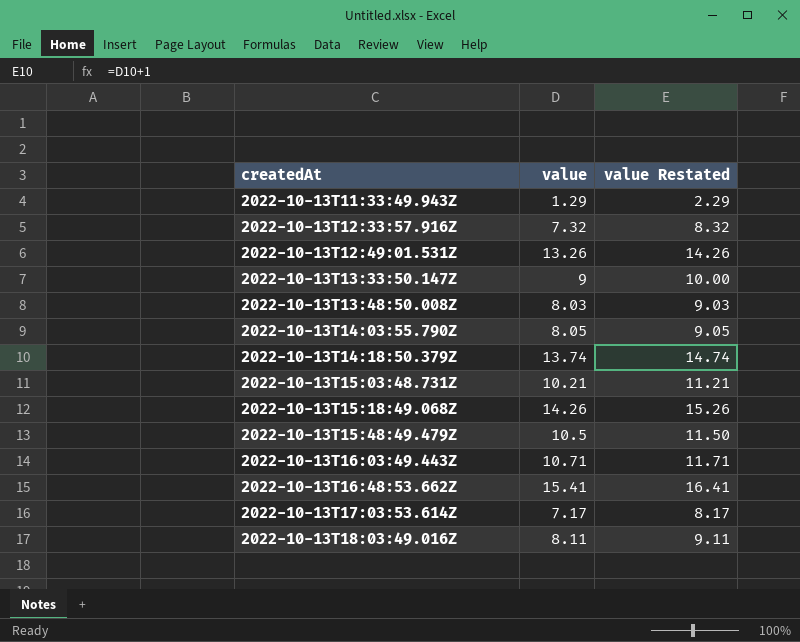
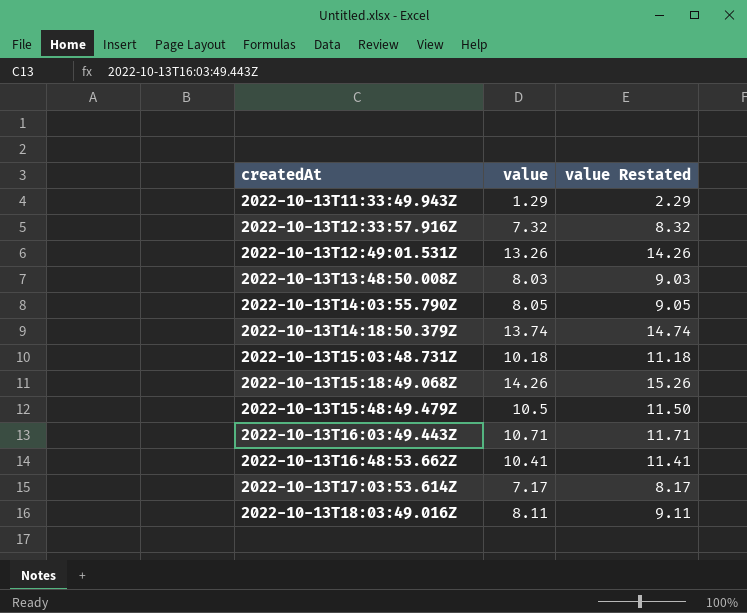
row 2022-10-13T13:33:50.147Z: 9 | 10.00 -> none
2022-10-13T15:03:48.731Z | value: 10.21 -> 10.18
2022-10-13T15:03:48.731Z | value Restated: 11.21 -> 11.18
2022-10-13T16:48:53.662Z | value: 15.41 -> 10.41
2022-10-13T16:48:53.662Z | value Restated: 16.41 -> 11.41

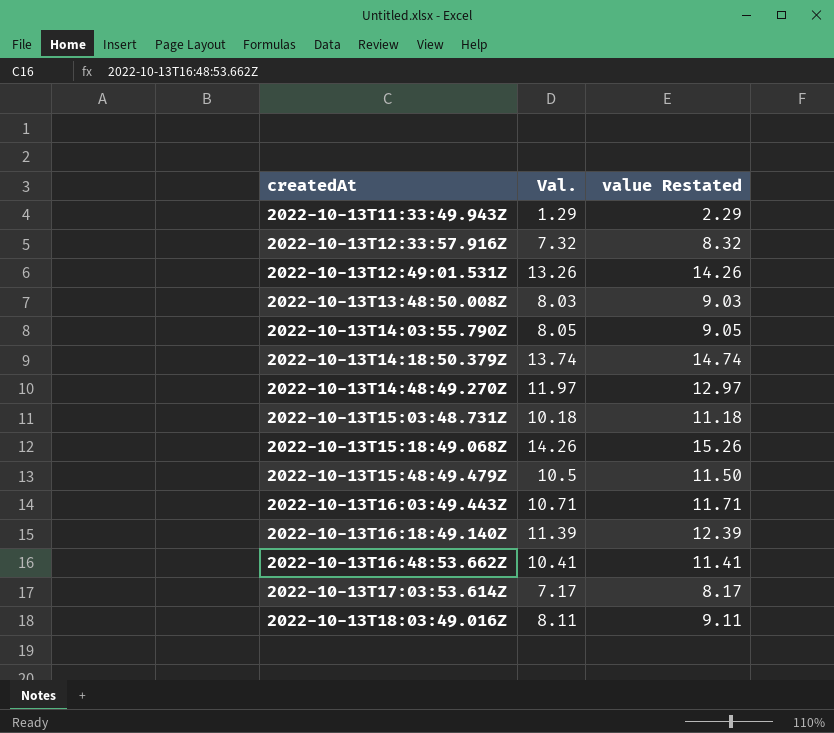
column name: value -> Val.
row 2022-10-13T14:48:49.270Z: none -> 11.97 | 12.97
row 2022-10-13T16:18:49.140Z: none -> 11.39 | 12.39

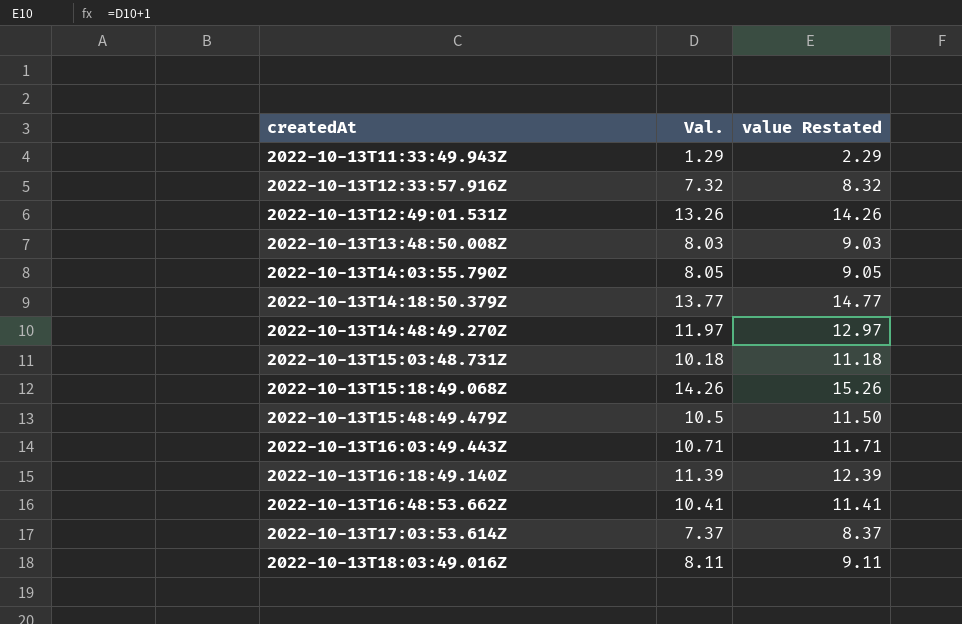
2022-10-13T14:18:50.379Z | Val.: 13.74 -> 13.77
2022-10-13T14:18:50.379Z | value Restated: 14.74 -> 14.77
2022-10-13T17:03:53.614Z | Val.: 7.17 -> 7.37
2022-10-13T17:03:53.614Z | value Restated: 8.17 -> 8.37

